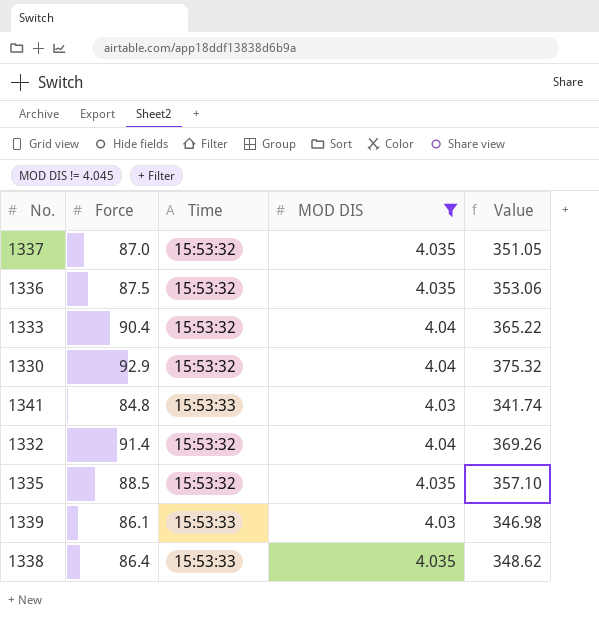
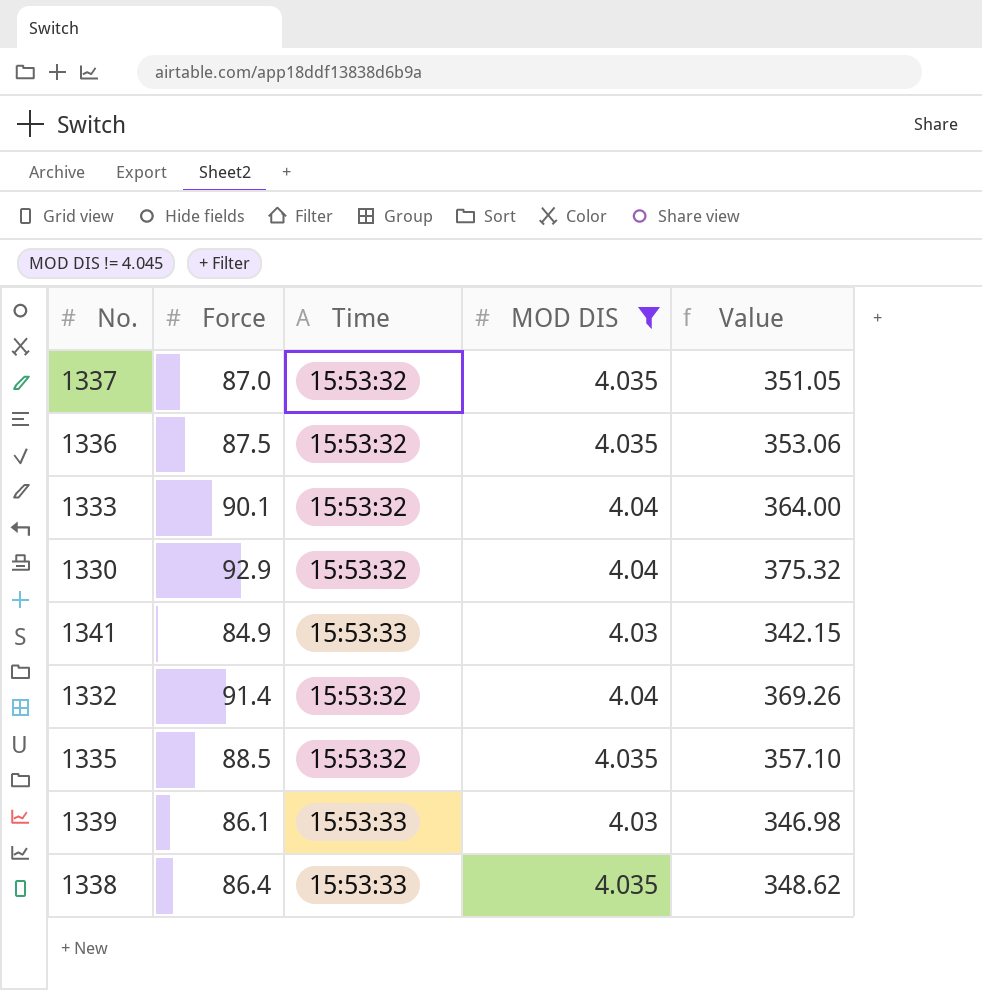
1333 | Force: 90.4 -> 90.1
1333 | Value: 365.22 -> 364.00
1341 | Force: 84.8 -> 84.9
1341 | Value: 341.74 -> 342.15

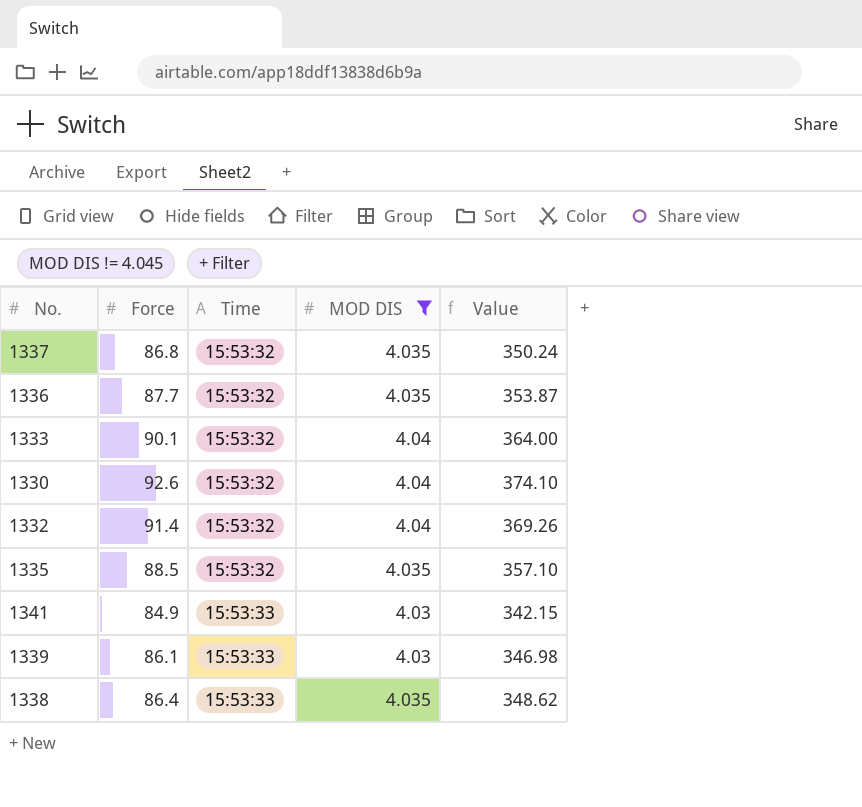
row order: none -> Time ascending
1337 | Force: 87.0 -> 86.8
1337 | Value: 351.05 -> 350.24
1336 | Force: 87.5 -> 87.7
1336 | Value: 353.06 -> 353.87
1330 | Force: 92.9 -> 92.6
1330 | Value: 375.32 -> 374.10

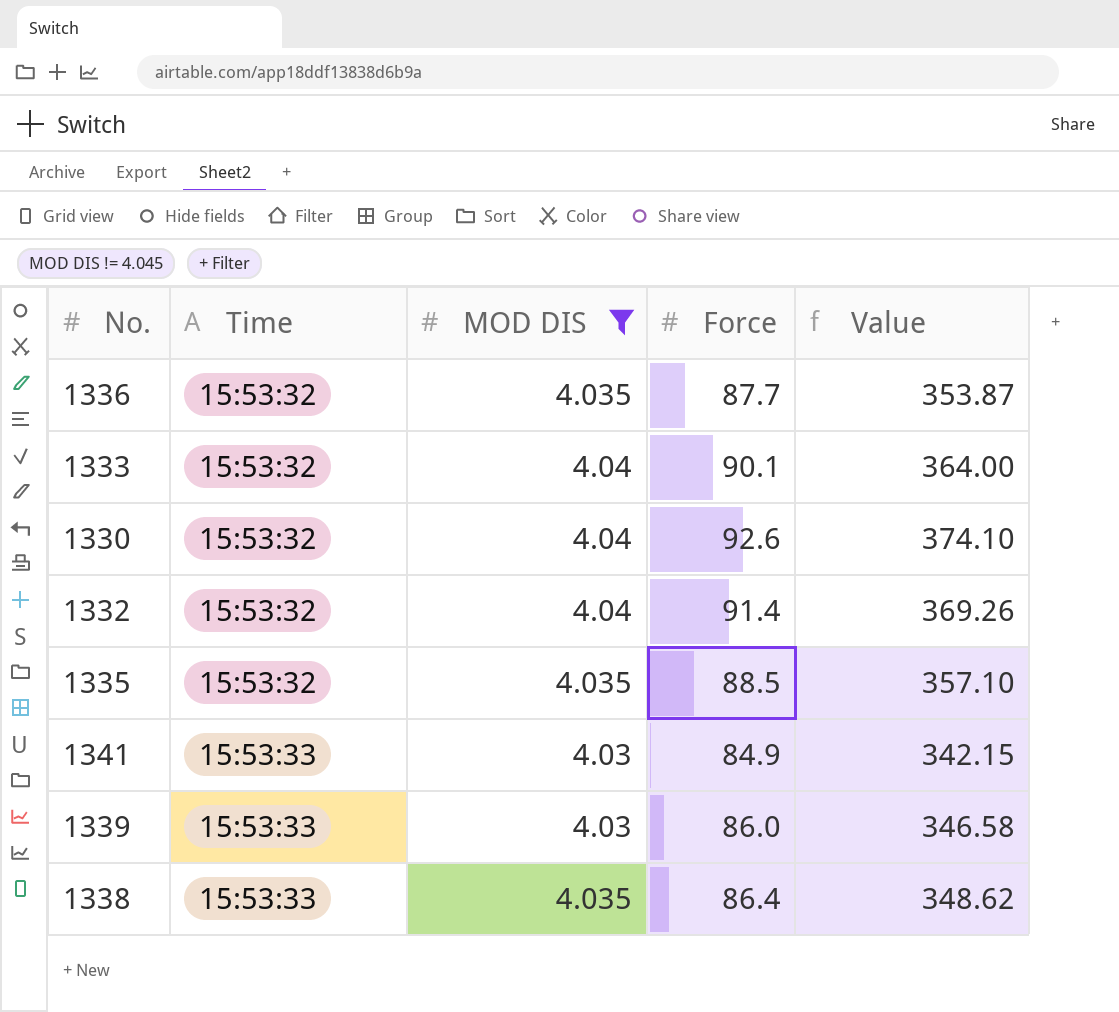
column Force | position: 2 -> 4
row 1337: 86.8 | 15:53:32 | 4.035 | 350.24 -> none
1339 | Force: 86.1 -> 86.0
1339 | Value: 346.98 -> 346.58

